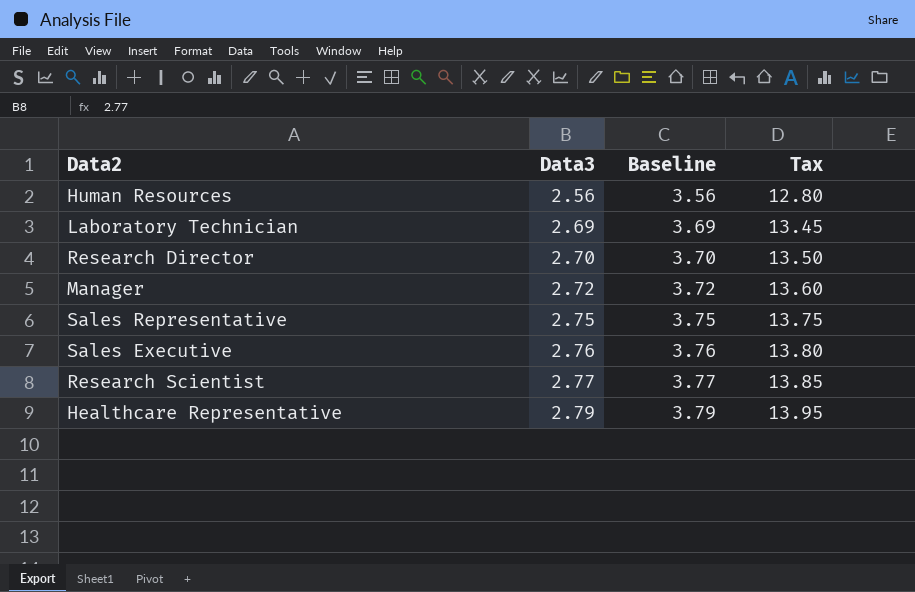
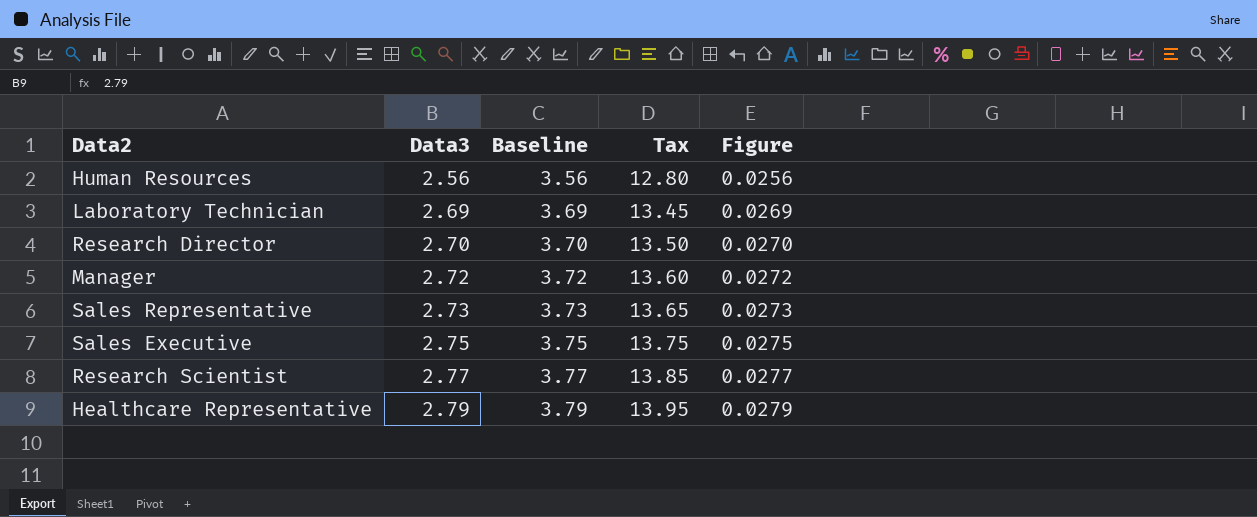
column Figure | formula: none -> [Data3] * 0.01
Sales Representative | Data3: 2.75 -> 2.73
Sales Representative | Baseline: 3.75 -> 3.73
Sales Representative | Tax: 13.75 -> 13.65
Sales Executive | Data3: 2.76 -> 2.75
Sales Executive | Baseline: 3.76 -> 3.75
Sales Executive | Tax: 13.80 -> 13.75

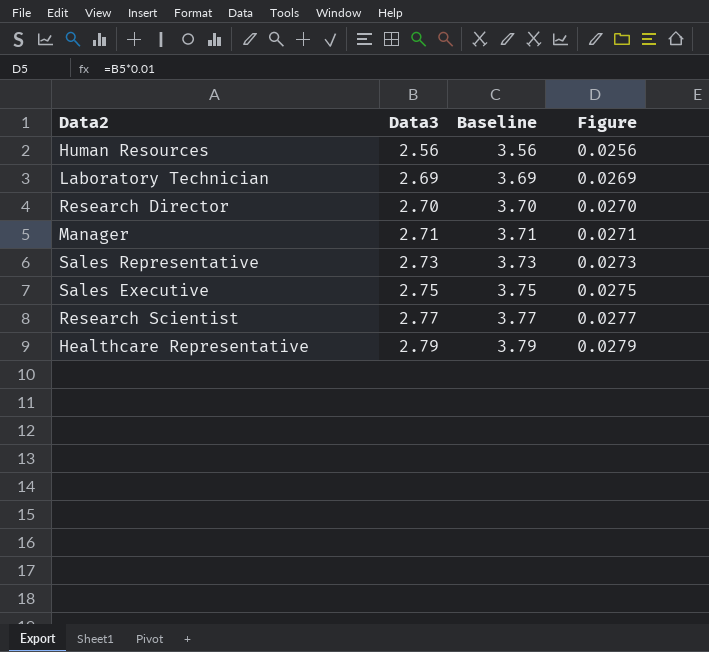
column Tax | formula: [Data3] * 5 -> none
Manager | Data3: 2.72 -> 2.71
Manager | Baseline: 3.72 -> 3.71
Manager | Figure: 0.0272 -> 0.0271

